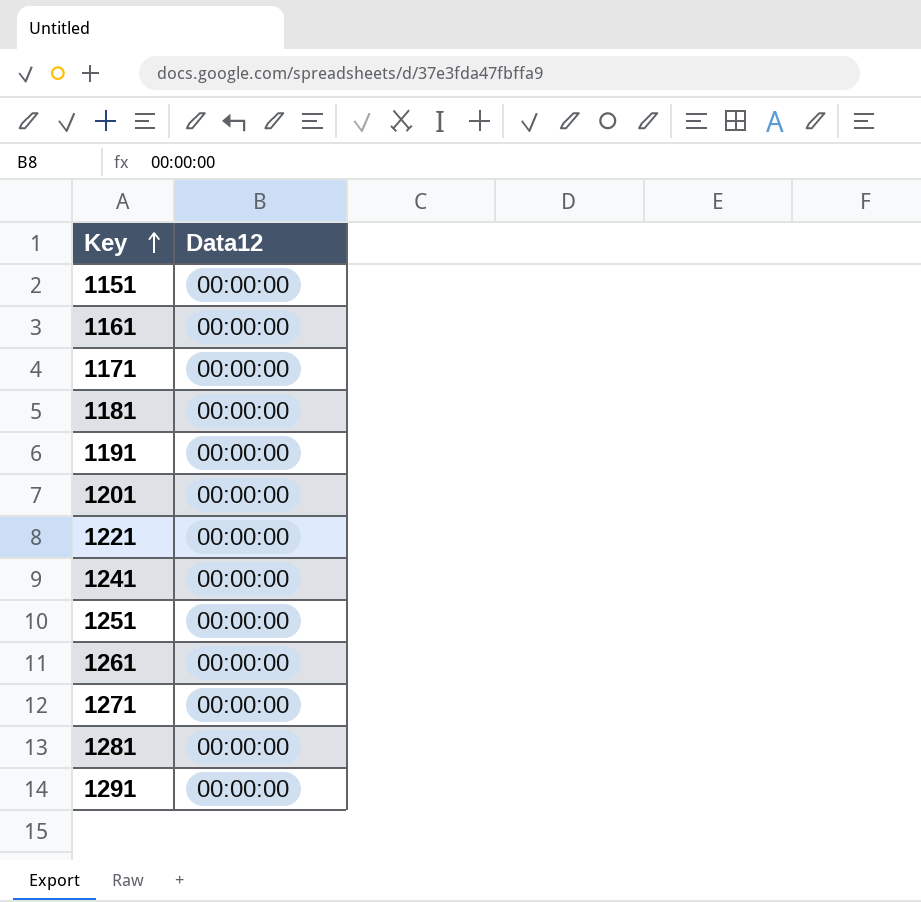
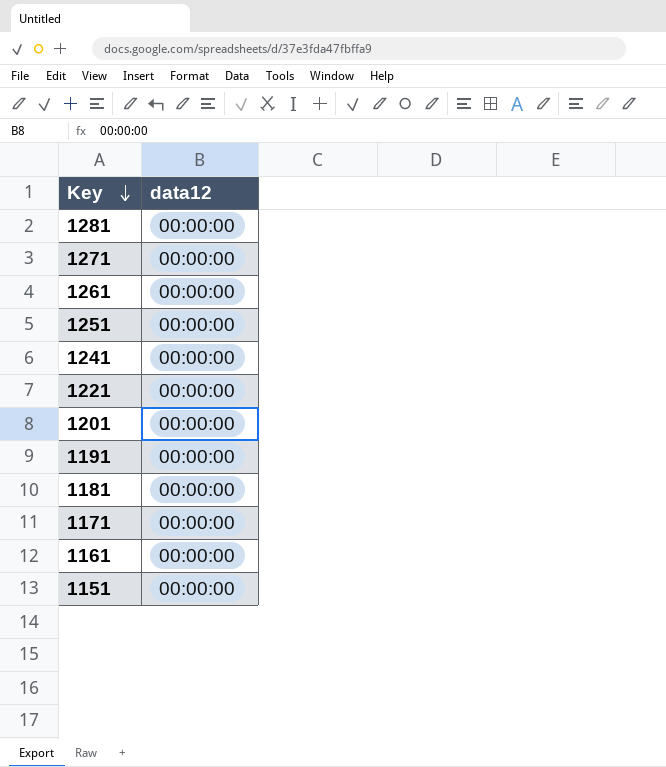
row order: Key ascending -> Key descending
column name: Data12 -> data12
row 1291: 00:00:00 -> none

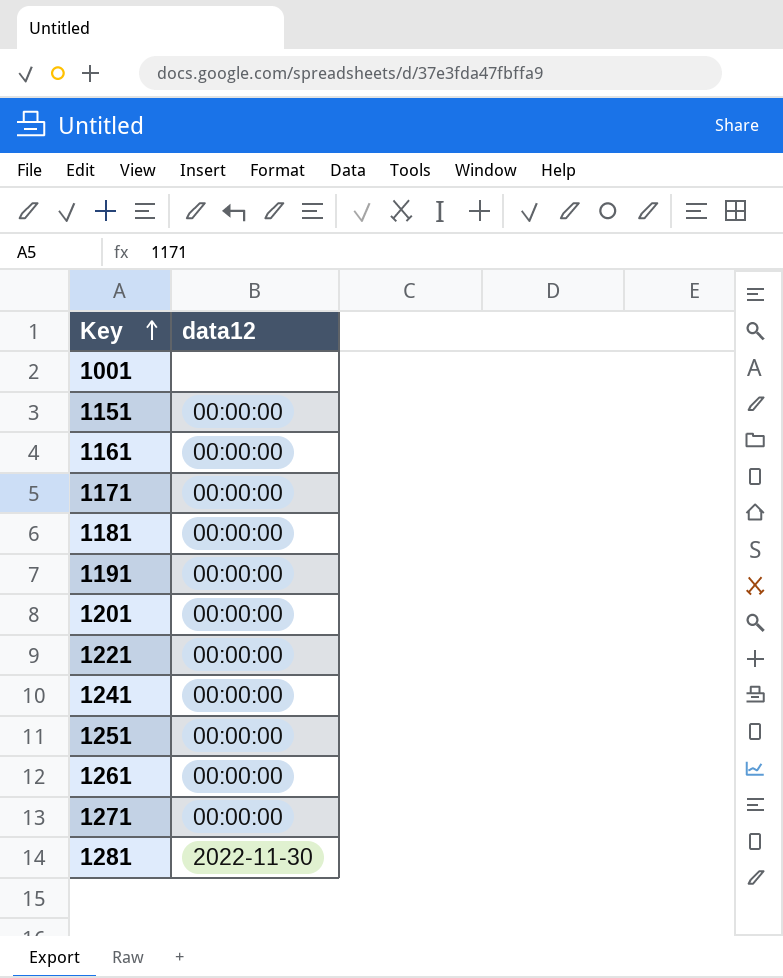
row order: Key descending -> Key ascending
row 1001: none -> none
1281 | data12: 00:00:00 -> 2022-11-30

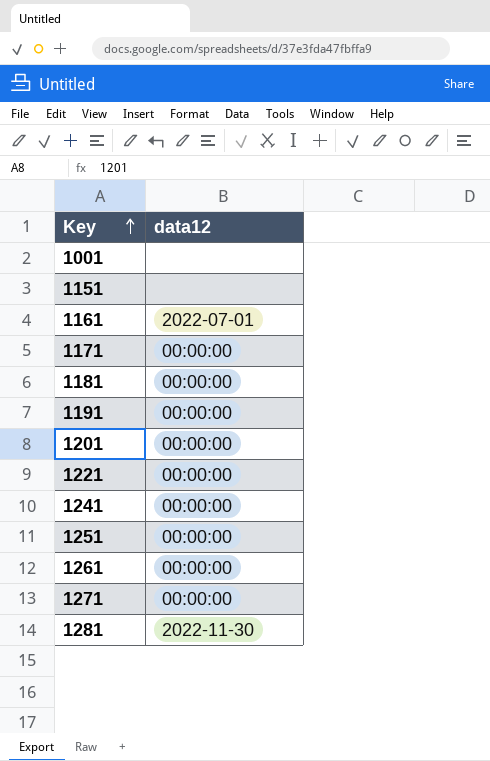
1151 | data12: 00:00:00 -> none
1161 | data12: 00:00:00 -> 2022-07-01

